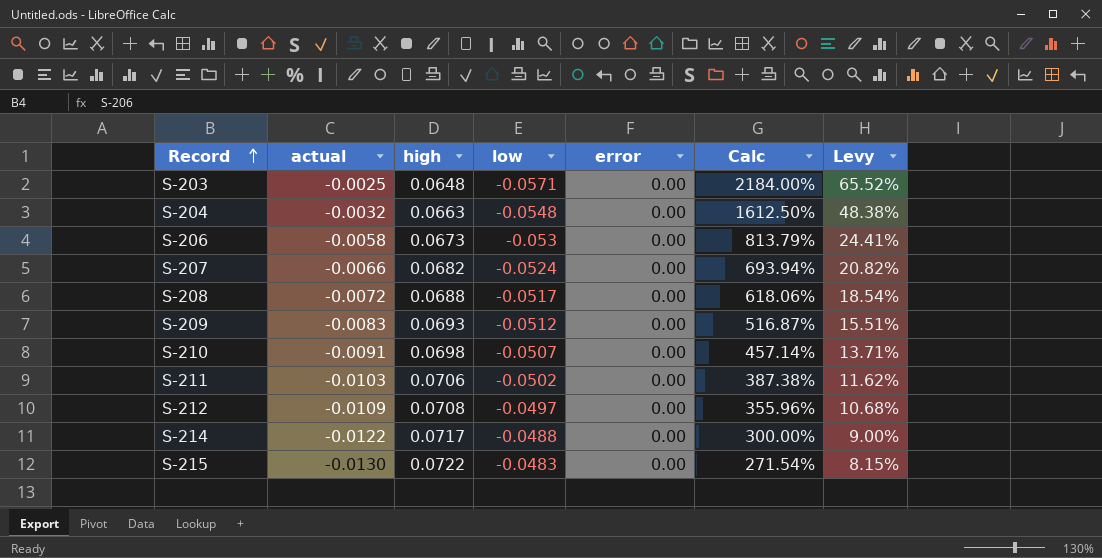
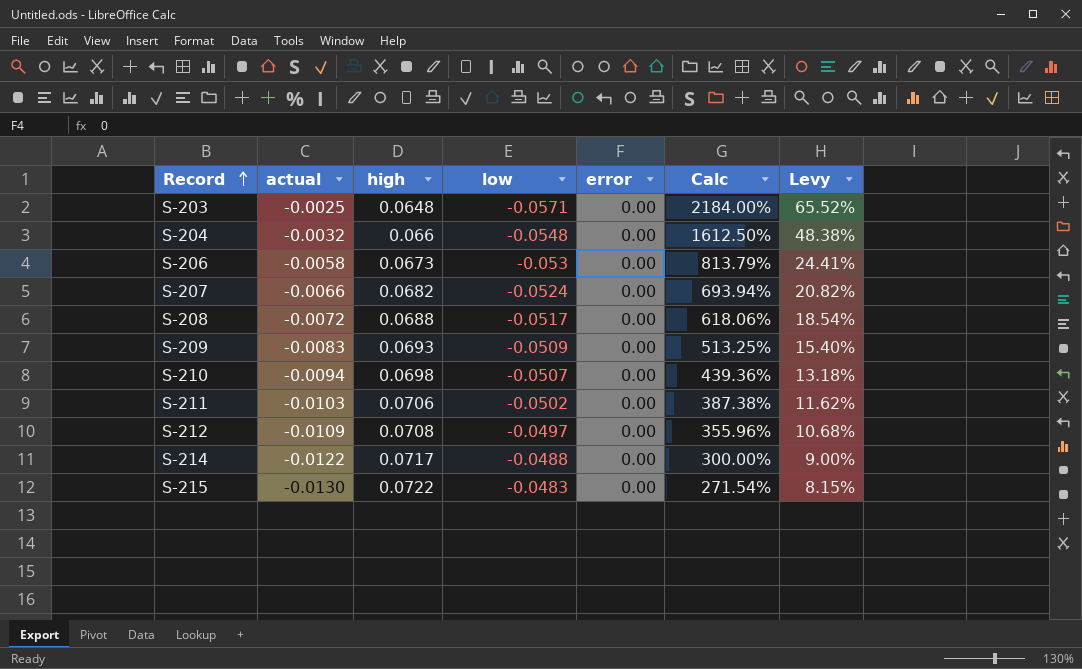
S-204 | high: 0.0663 -> 0.066
S-209 | low: -0.0512 -> -0.0509
S-209 | Calc: 516.87% -> 513.25%
S-209 | Levy: 15.51% -> 15.40%
S-210 | actual: -0.0091 -> -0.0094
S-210 | Calc: 457.14% -> 439.36%
S-210 | Levy: 13.71% -> 13.18%

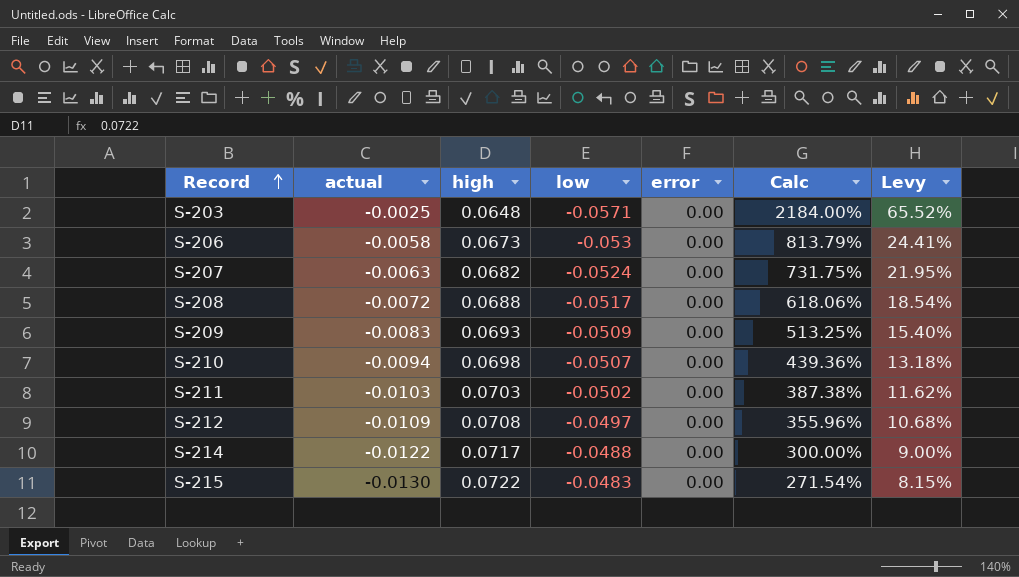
row S-204: -0.0032 | 0.066 | -0.0548 | 0.00 | 1612.50% | 48.38% -> none
S-207 | actual: -0.0066 -> -0.0063
S-207 | Calc: 693.94% -> 731.75%
S-207 | Levy: 20.82% -> 21.95%
S-211 | high: 0.0706 -> 0.0703

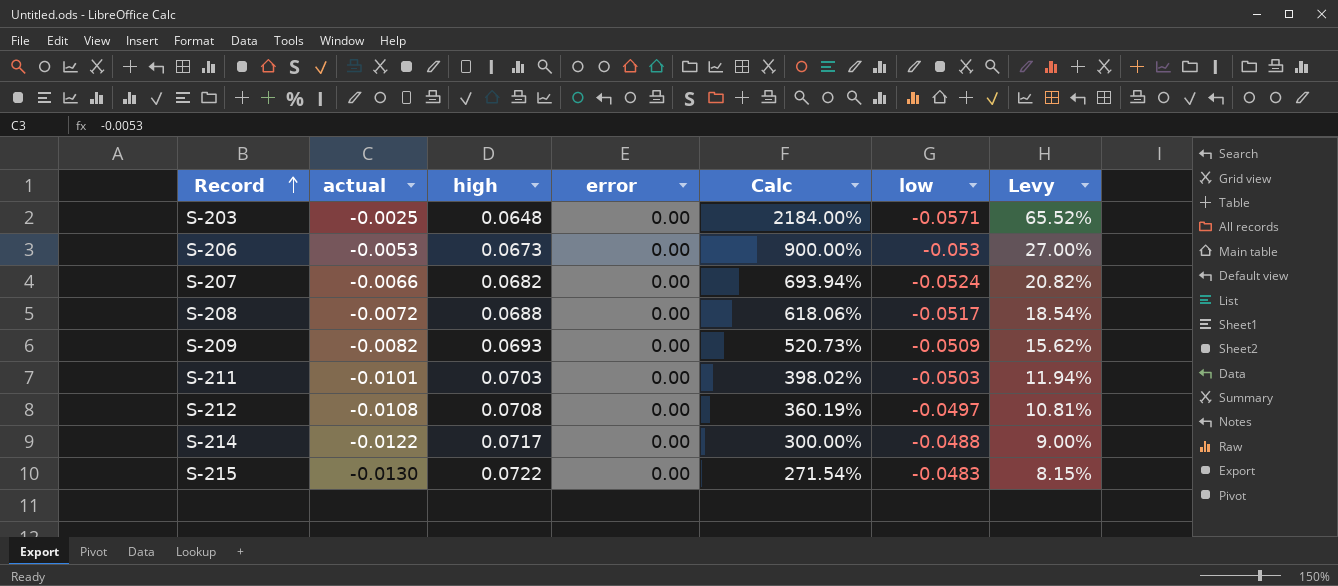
column low | position: 4 -> 6
row S-210: -0.0094 | 0.0698 | -0.0507 | 0.00 | 439.36% | 13.18% -> none
S-206 | actual: -0.0058 -> -0.0053
S-206 | Calc: 813.79% -> 900.00%
S-206 | Levy: 24.41% -> 27.00%
S-207 | actual: -0.0063 -> -0.0066
S-207 | Calc: 731.75% -> 693.94%
S-207 | Levy: 21.95% -> 20.82%
S-209 | actual: -0.0083 -> -0.0082
S-209 | Calc: 513.25% -> 520.73%
S-209 | Levy: 15.40% -> 15.62%
S-211 | actual: -0.0103 -> -0.0101
S-211 | Calc: 387.38% -> 398.02%
S-211 | low: -0.0502 -> -0.0503
S-211 | Levy: 11.62% -> 11.94%
S-212 | actual: -0.0109 -> -0.0108
S-212 | Calc: 355.96% -> 360.19%
S-212 | Levy: 10.68% -> 10.81%

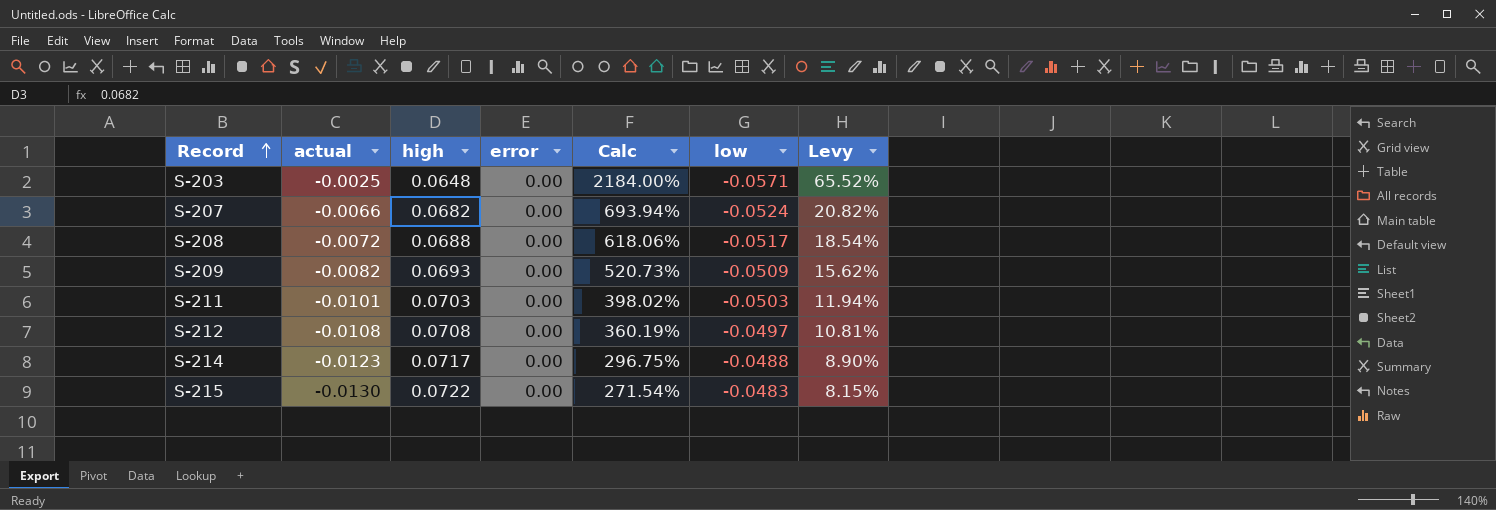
row S-206: -0.0053 | 0.0673 | 0.00 | 900.00% | -0.053 | 27.00% -> none
S-214 | actual: -0.0122 -> -0.0123
S-214 | Calc: 300.00% -> 296.75%
S-214 | Levy: 9.00% -> 8.90%

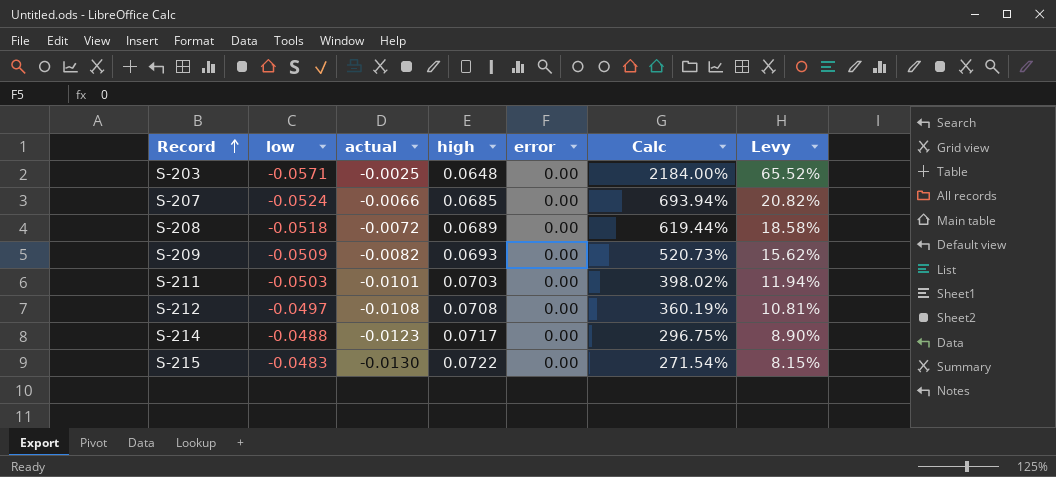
column low | position: 6 -> 2
S-207 | high: 0.0682 -> 0.0685
S-208 | low: -0.0517 -> -0.0518
S-208 | high: 0.0688 -> 0.0689
S-208 | Calc: 618.06% -> 619.44%
S-208 | Levy: 18.54% -> 18.58%

